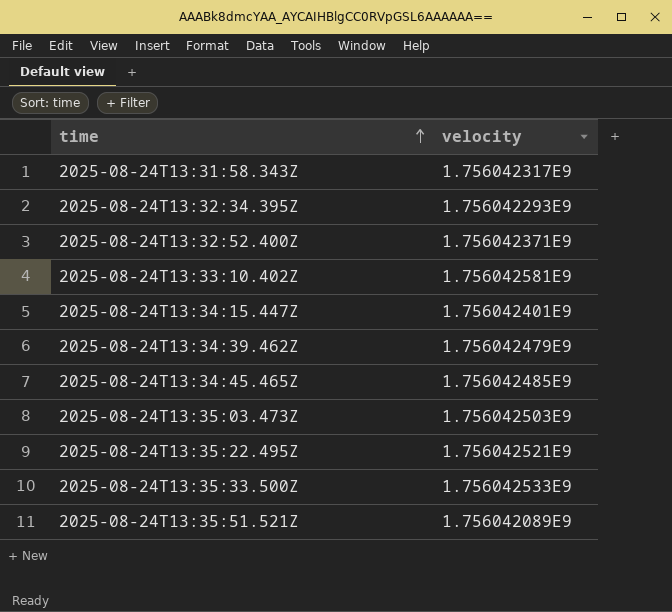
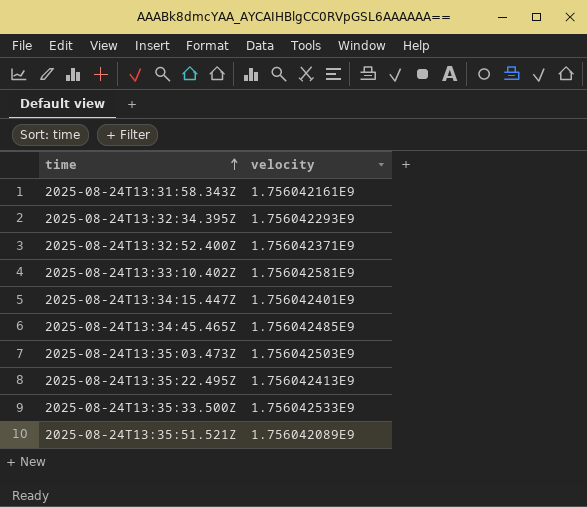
row 2025-08-24T13:34:39.462Z: 1.756042479E9 -> none
2025-08-24T13:31:58.343Z | velocity: 1.756042317E9 -> 1.756042161E9
2025-08-24T13:35:22.495Z | velocity: 1.756042521E9 -> 1.756042413E9

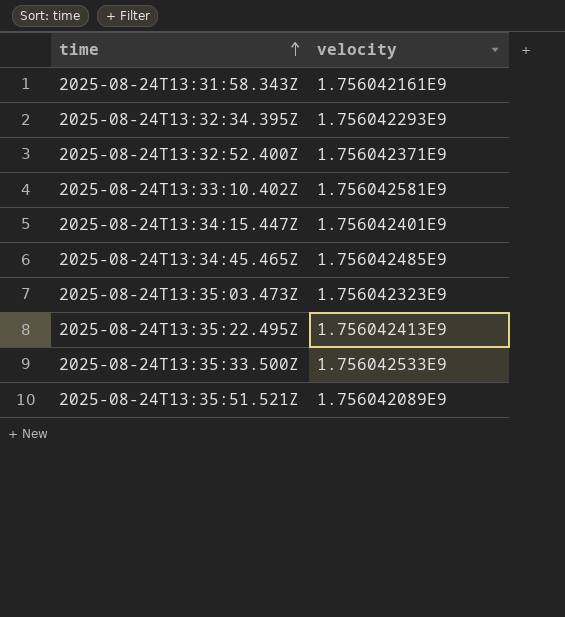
2025-08-24T13:35:03.473Z | velocity: 1.756042503E9 -> 1.756042323E9

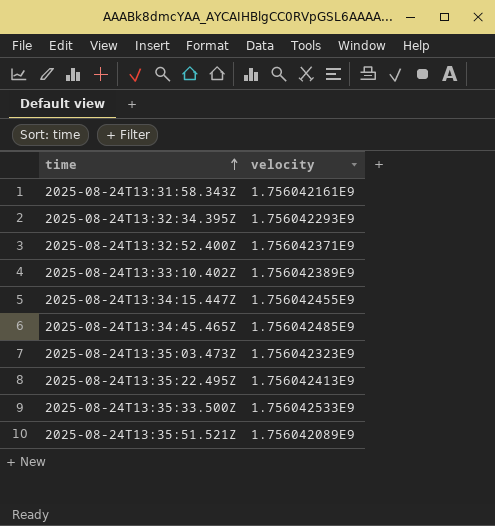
2025-08-24T13:33:10.402Z | velocity: 1.756042581E9 -> 1.756042389E9
2025-08-24T13:34:15.447Z | velocity: 1.756042401E9 -> 1.756042455E9

